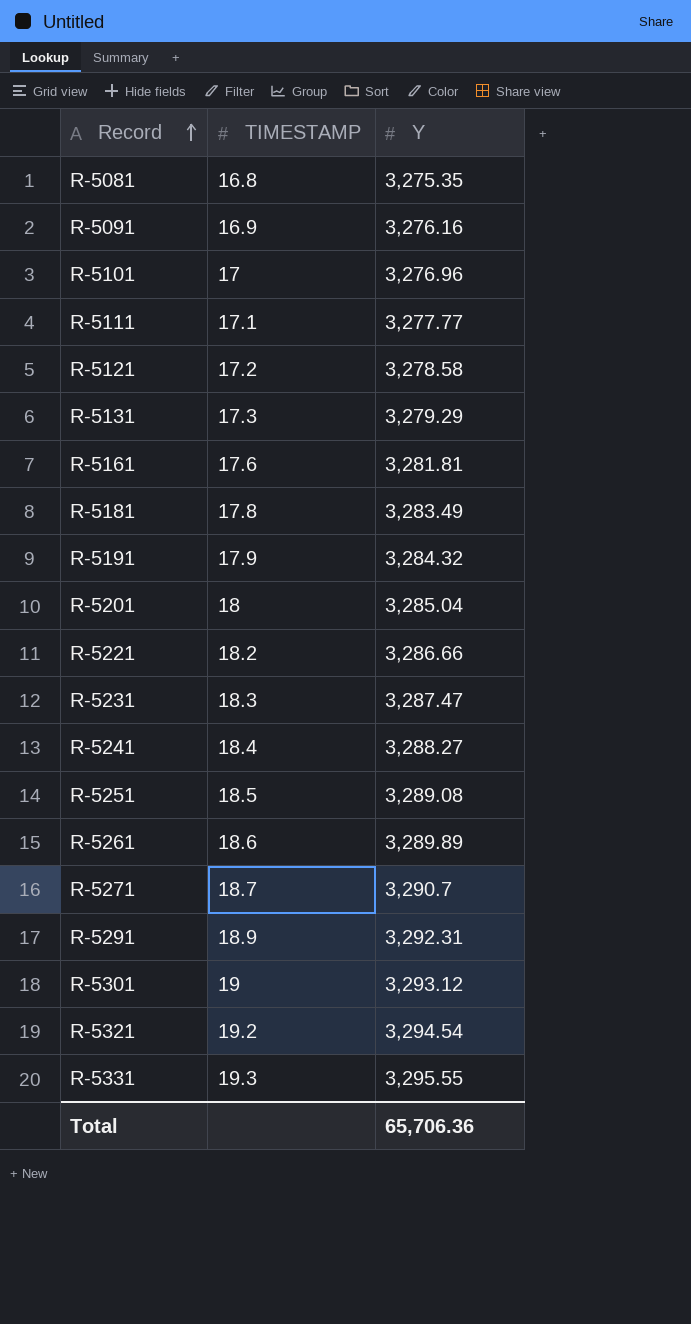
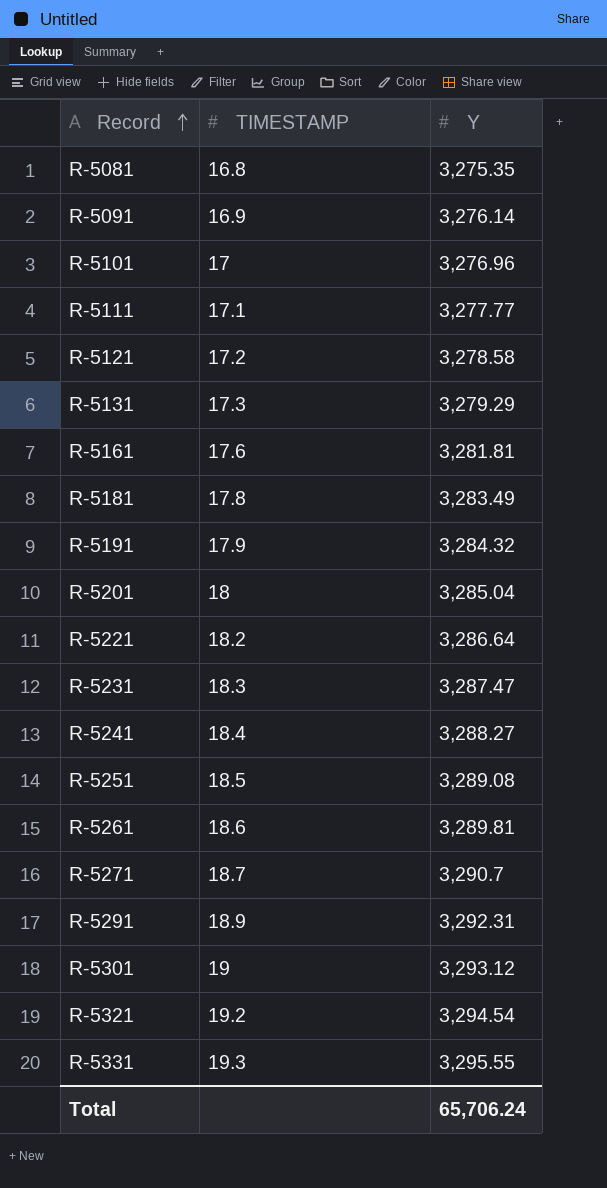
R-5091 | Y: 3,276.16 -> 3,276.14
R-5221 | Y: 3,286.66 -> 3,286.64
R-5261 | Y: 3,289.89 -> 3,289.81
Total | Y: 65,706.36 -> 65,706.24

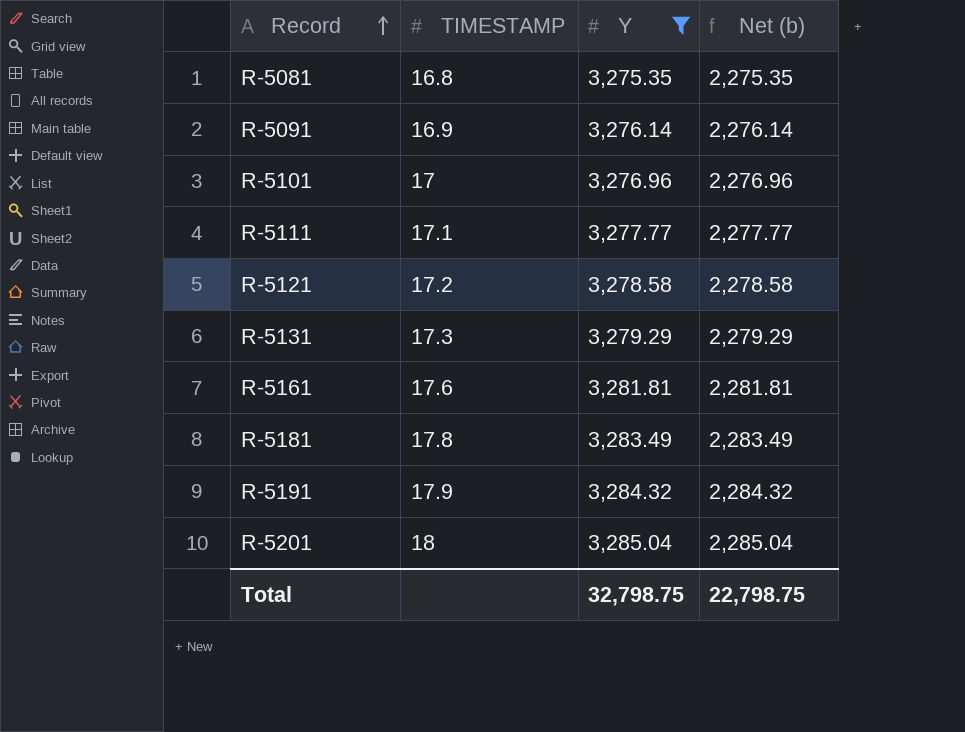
filter: none -> Y <= 3,285.04
column Net (b) | formula: none -> [Y] - 1000
Total | Y: 65,706.24 -> 32,798.75

